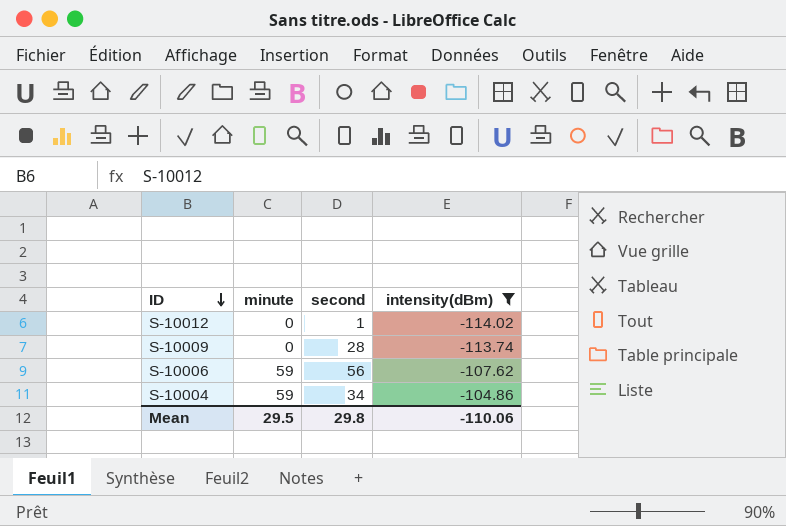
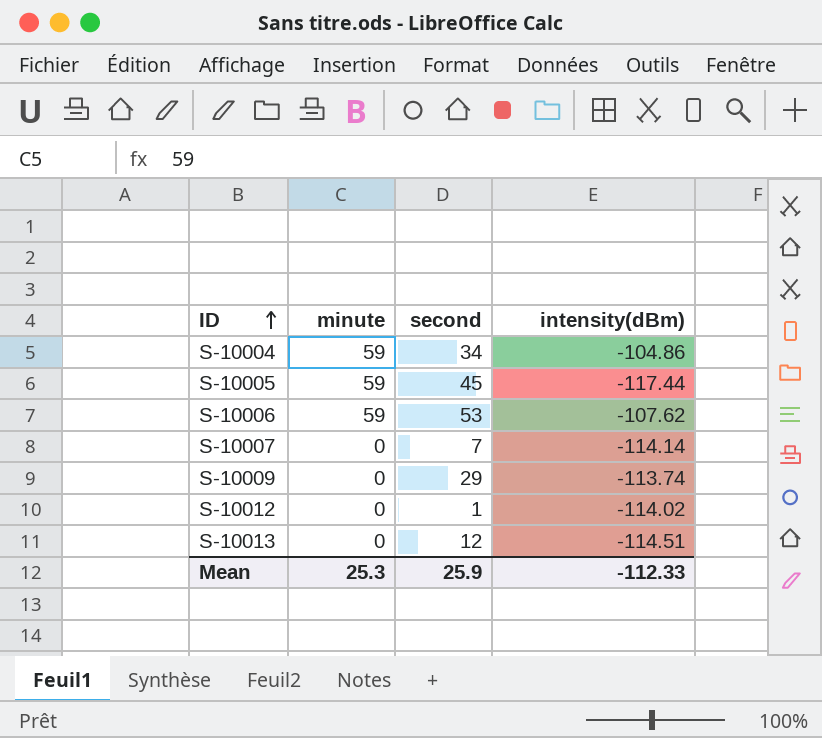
filter: intensity(dBm) >= -114.02 -> none
row order: ID descending -> ID ascending
S-10006 | second: 56 -> 53
S-10009 | second: 28 -> 29
Mean | minute: 29.5 -> 25.3
Mean | second: 29.8 -> 25.9
Mean | intensity(dBm): -110.06 -> -112.33

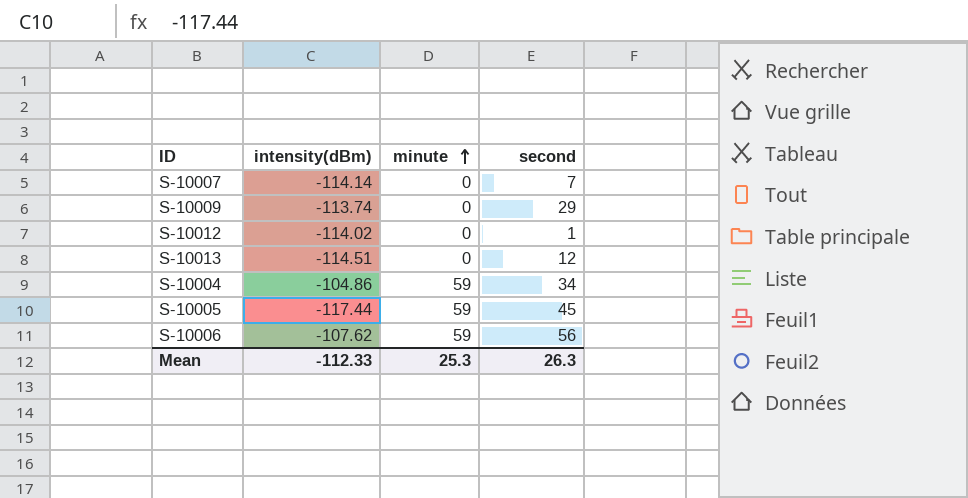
row order: ID ascending -> minute ascending
column intensity(dBm) | position: 4 -> 2
S-10006 | second: 53 -> 56
Mean | second: 25.9 -> 26.3

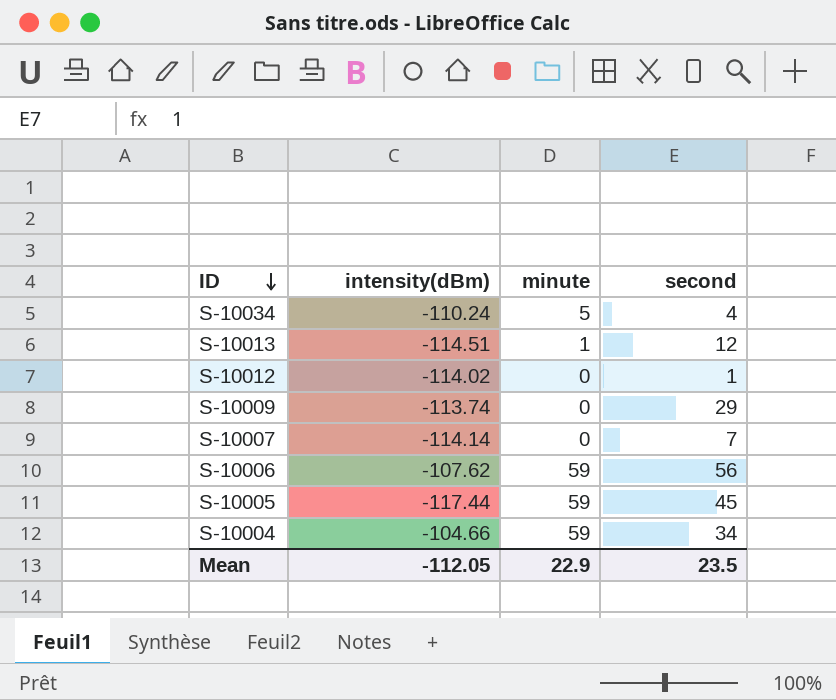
row order: minute ascending -> ID descending
row S-10034: none -> -110.24 | 5 | 4
S-10013 | minute: 0 -> 1
S-10004 | intensity(dBm): -104.86 -> -104.66
Mean | intensity(dBm): -112.33 -> -112.05
Mean | minute: 25.3 -> 22.9
Mean | second: 26.3 -> 23.5

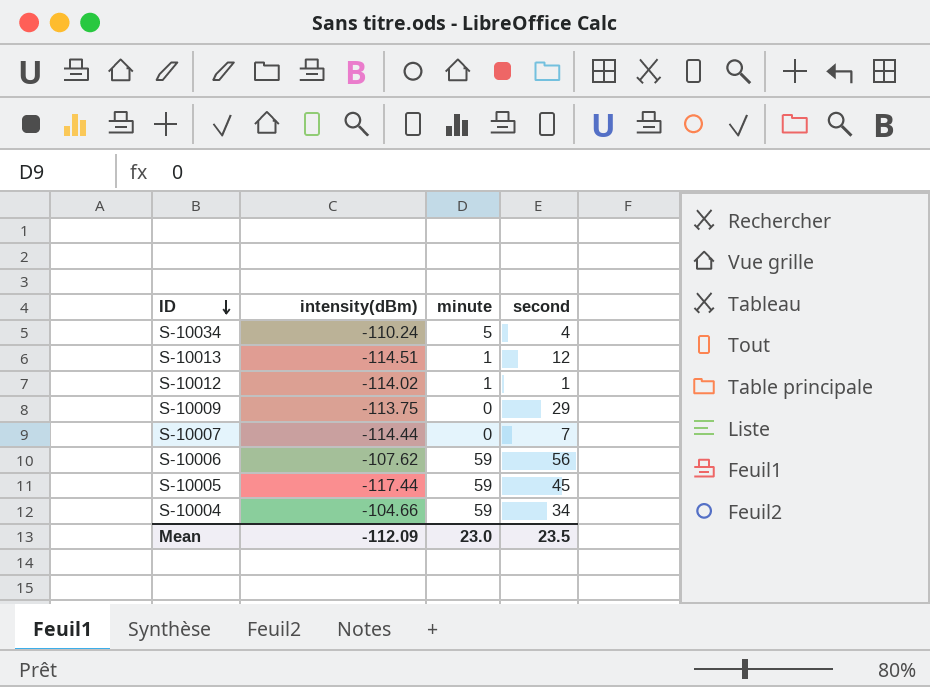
S-10012 | minute: 0 -> 1
S-10009 | intensity(dBm): -113.74 -> -113.75
S-10007 | intensity(dBm): -114.14 -> -114.44
Mean | intensity(dBm): -112.05 -> -112.09
Mean | minute: 22.9 -> 23.0

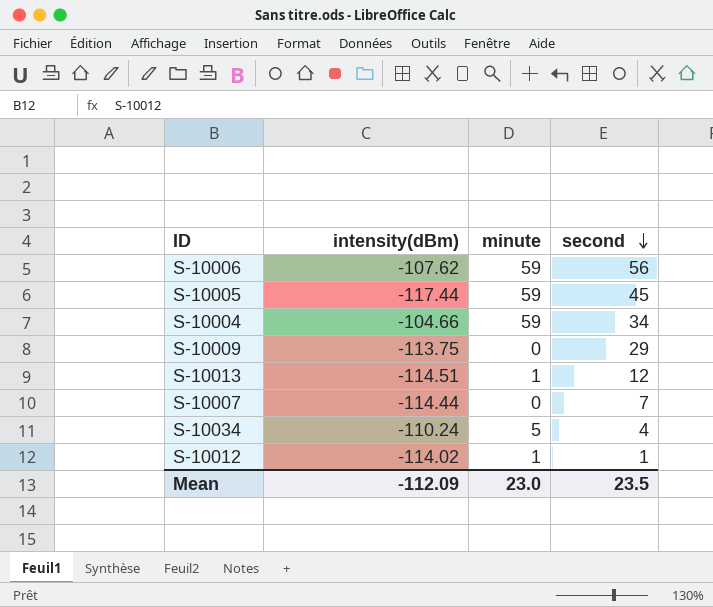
row order: ID descending -> second descending

